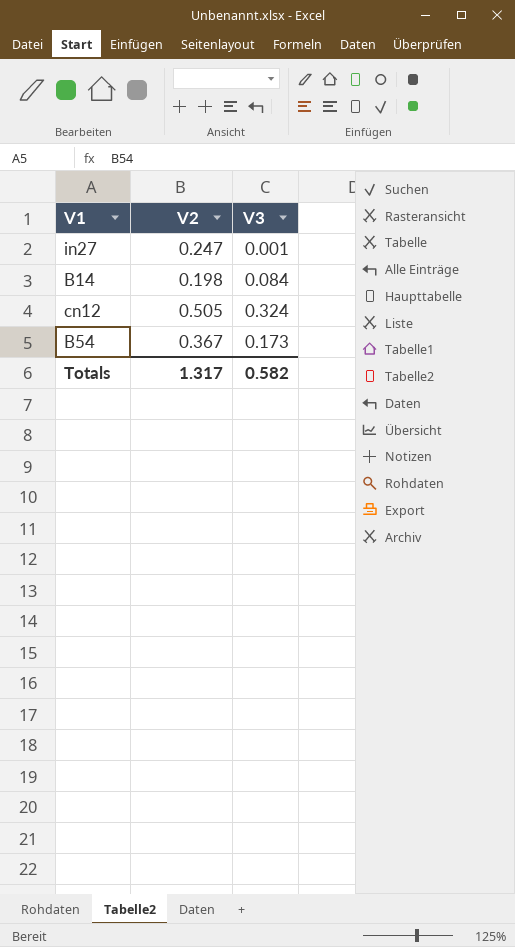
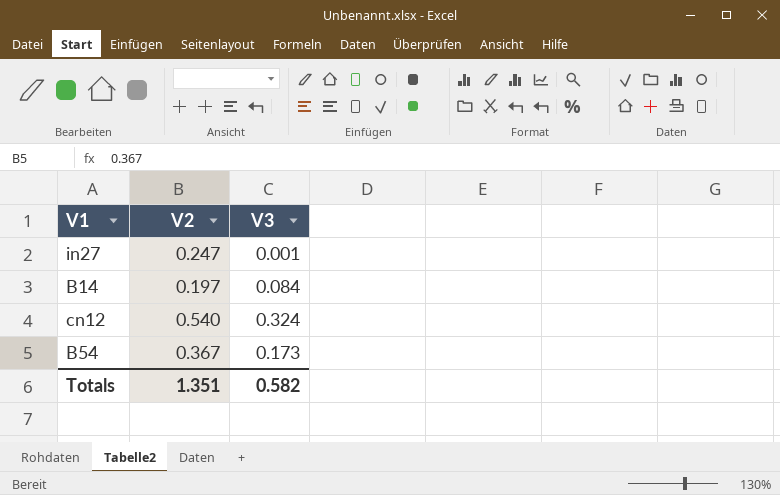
B14 | V2: 0.198 -> 0.197
cn12 | V2: 0.505 -> 0.540
Totals | V2: 1.317 -> 1.351

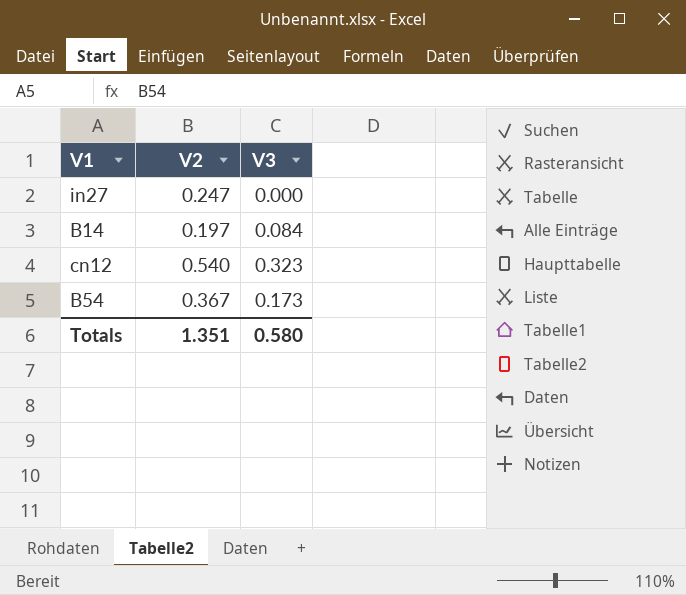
in27 | V3: 0.001 -> 0.000
cn12 | V3: 0.324 -> 0.323
Totals | V3: 0.582 -> 0.580

